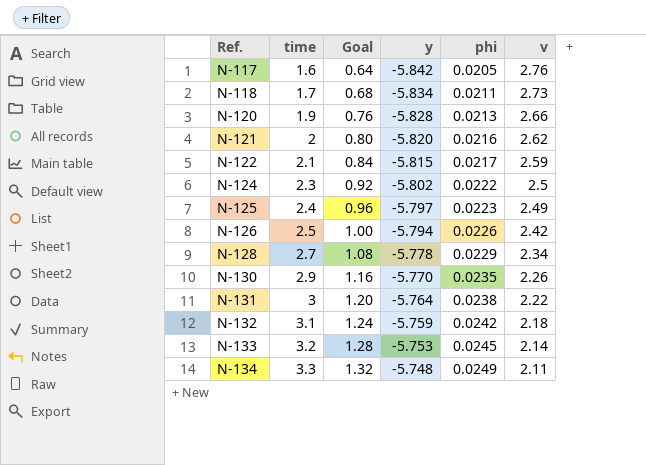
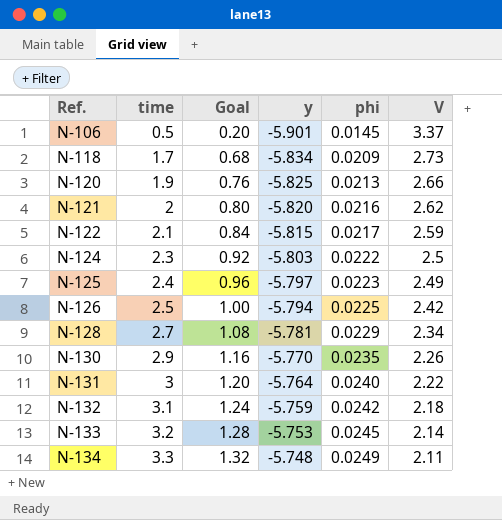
column name: v -> V
row N-117: 1.6 | 0.64 | -5.842 | 0.0205 | 2.76 -> none
row N-106: none -> 0.5 | 0.20 | -5.901 | 0.0145 | 3.37
N-118 | phi: 0.0211 -> 0.0209
N-120 | y: -5.828 -> -5.825
N-124 | y: -5.802 -> -5.803
N-126 | phi: 0.0226 -> 0.0225
N-128 | y: -5.778 -> -5.781
N-131 | phi: 0.0238 -> 0.0240

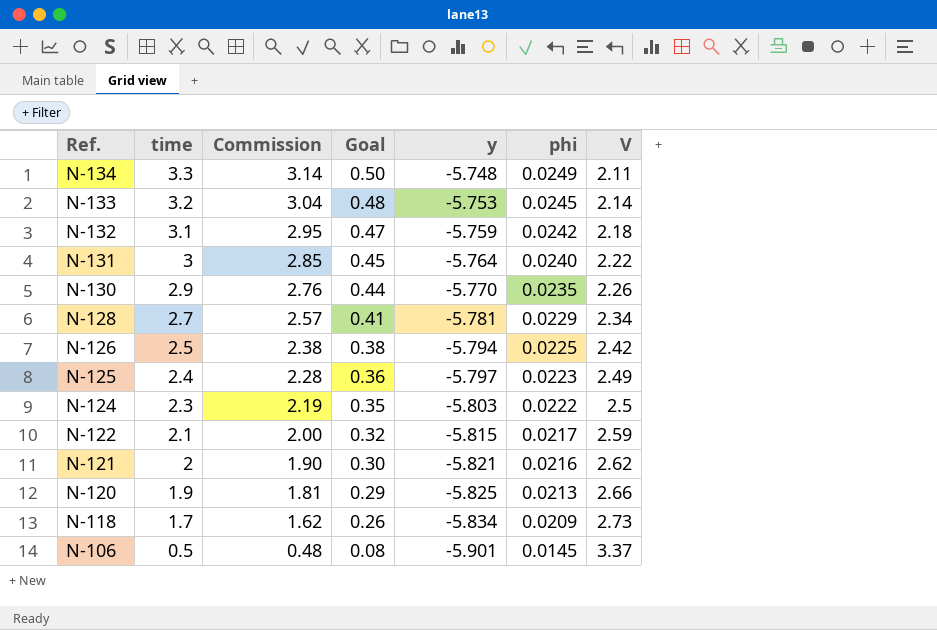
row order: Ref. ascending -> Ref. descending
column Commission | formula: none -> [time] * 0.95
column Goal | formula: [time] * 0.4 -> [time] * 0.15
N-121 | y: -5.820 -> -5.821

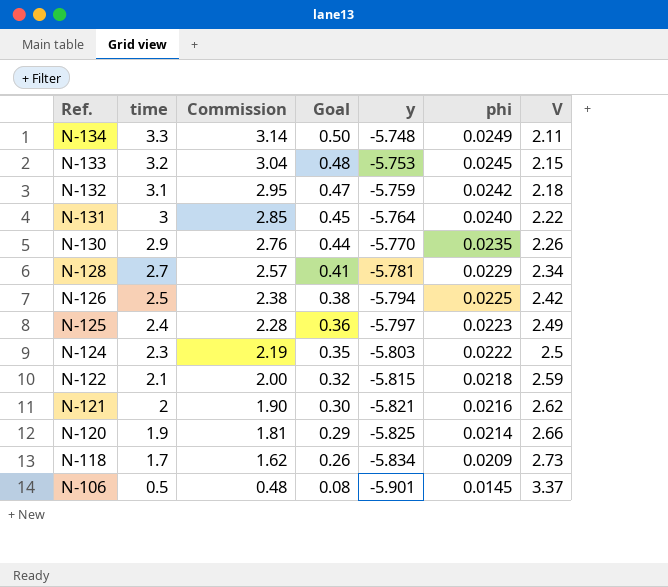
N-133 | V: 2.14 -> 2.15
N-122 | phi: 0.0217 -> 0.0218
N-120 | phi: 0.0213 -> 0.0214

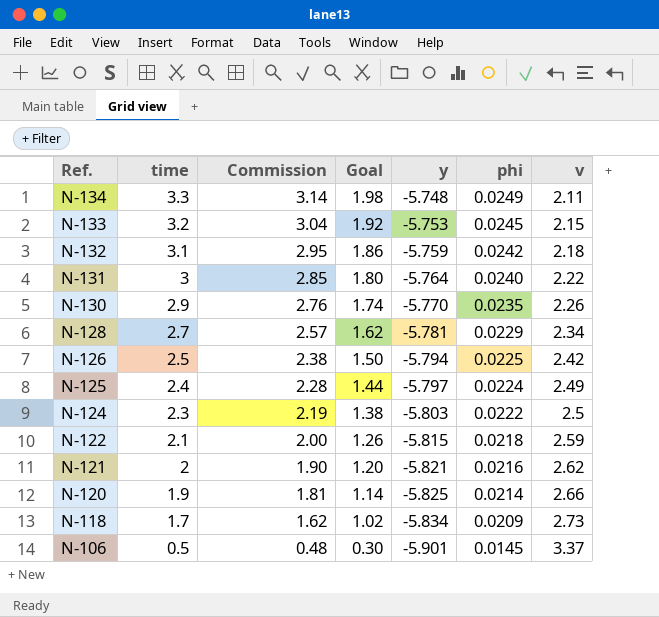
column Goal | formula: [time] * 0.15 -> [time] * 0.6
column name: V -> v
N-125 | phi: 0.0223 -> 0.0224

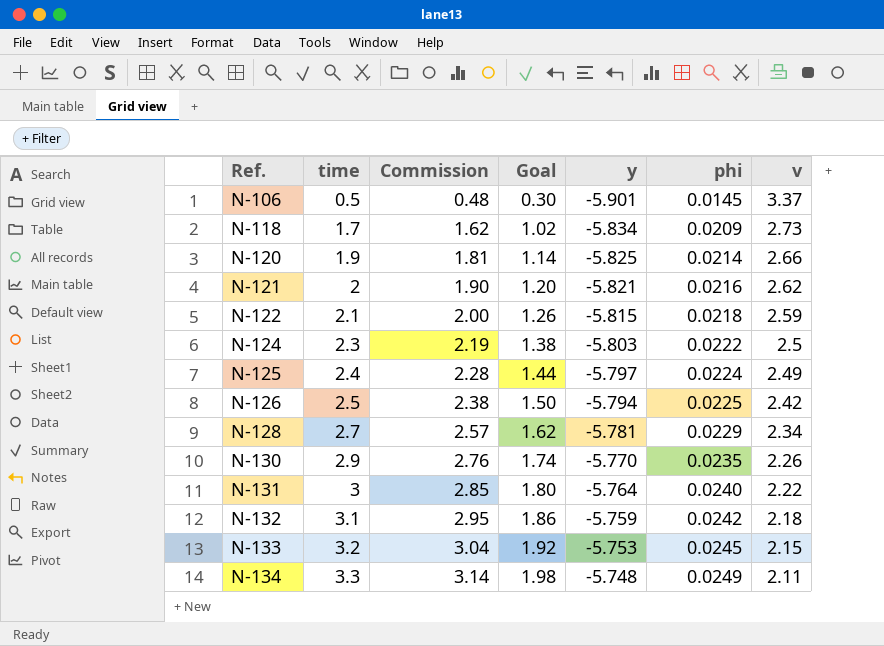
row order: Ref. descending -> Ref. ascending

